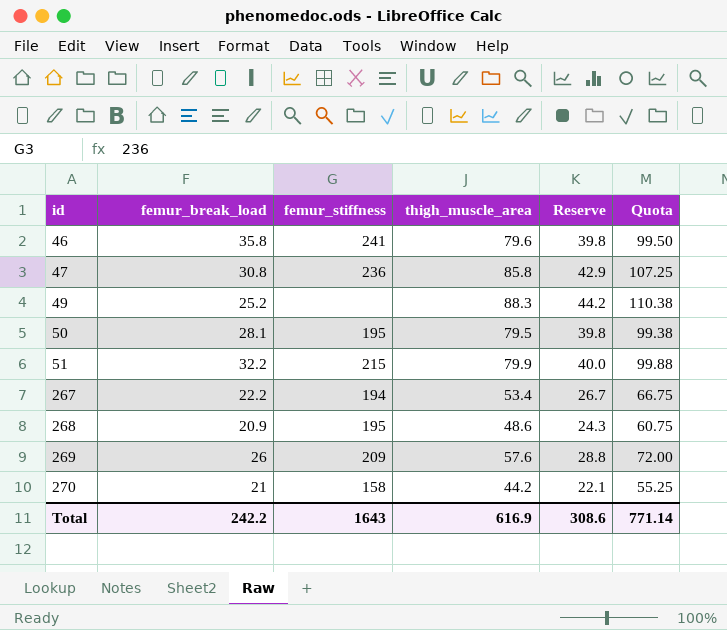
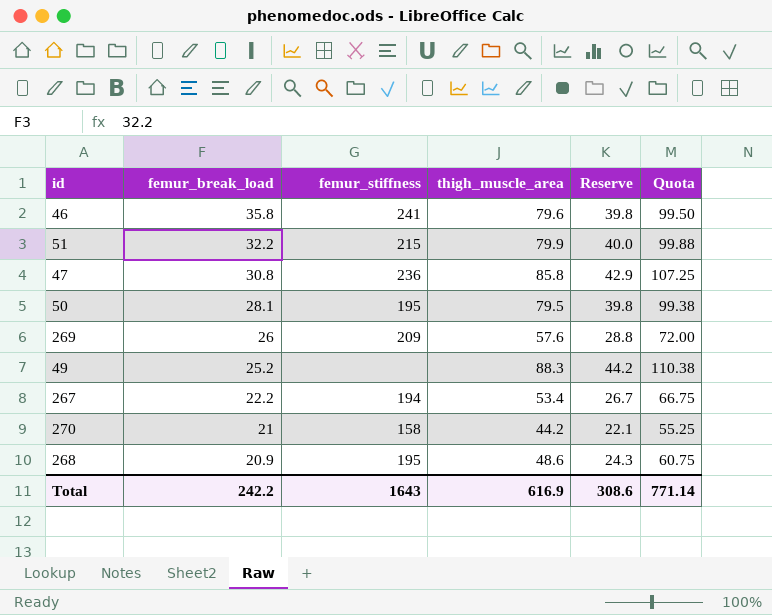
row order: id ascending -> femur_break_load descending

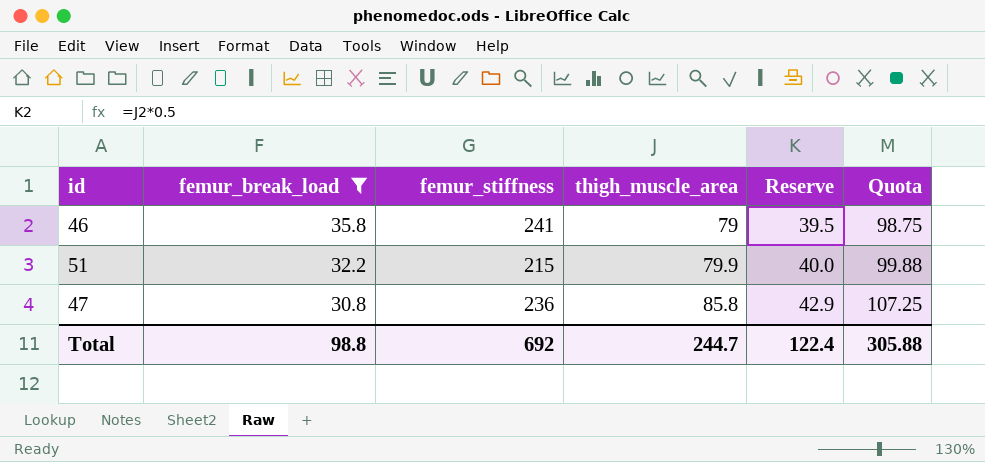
filter: none -> femur_break_load >= 30.8
46 | thigh_muscle_area: 79.6 -> 79
46 | Reserve: 39.8 -> 39.5
46 | Quota: 99.50 -> 98.75
Total | femur_break_load: 242.2 -> 98.8
Total | femur_stiffness: 1643 -> 692
Total | thigh_muscle_area: 616.9 -> 244.7
Total | Reserve: 308.6 -> 122.4
Total | Quota: 771.14 -> 305.88

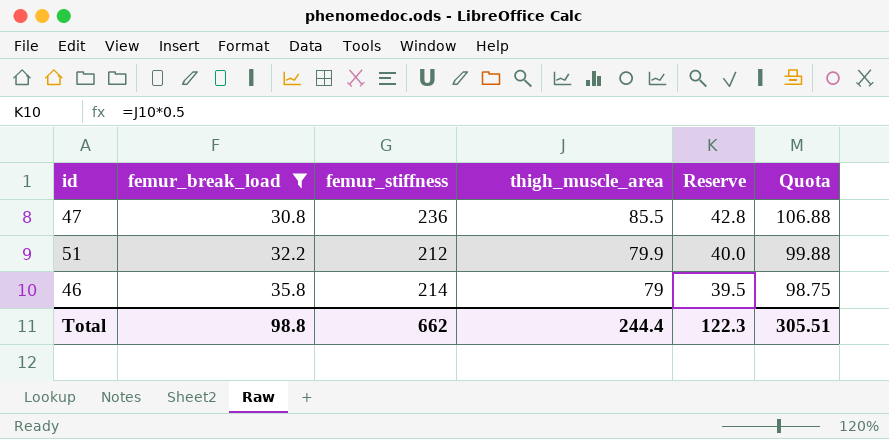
row order: femur_break_load descending -> femur_break_load ascending
47 | thigh_muscle_area: 85.8 -> 85.5
47 | Reserve: 42.9 -> 42.8
47 | Quota: 107.25 -> 106.88
51 | femur_stiffness: 215 -> 212
46 | femur_stiffness: 241 -> 214
Total | femur_stiffness: 692 -> 662
Total | thigh_muscle_area: 244.7 -> 244.4
Total | Reserve: 122.4 -> 122.3
Total | Quota: 305.88 -> 305.51

